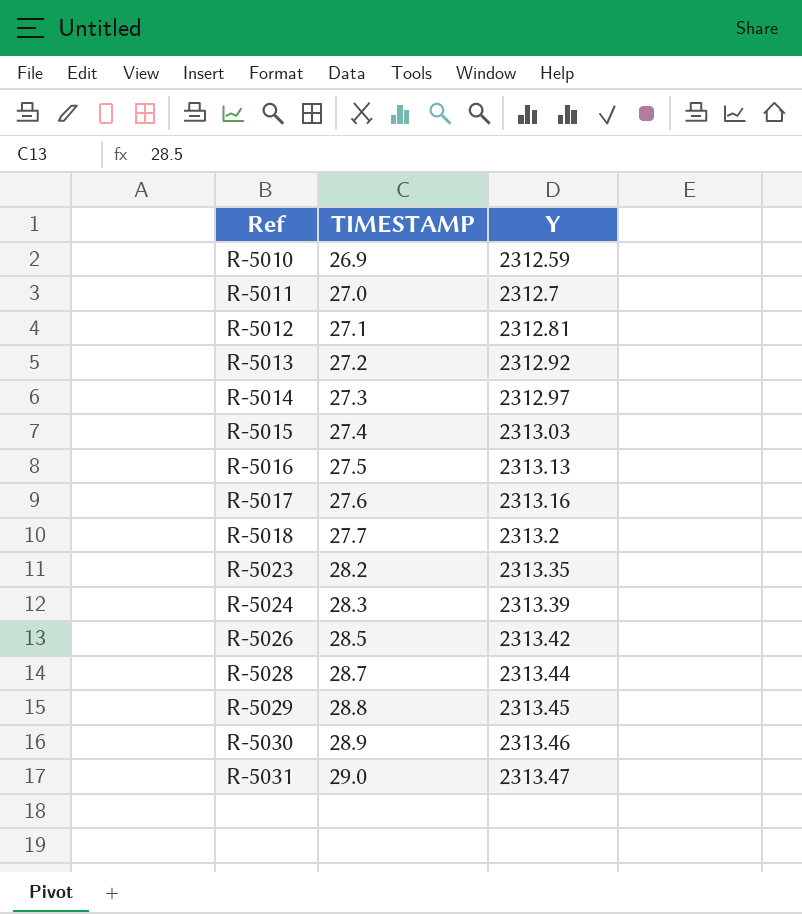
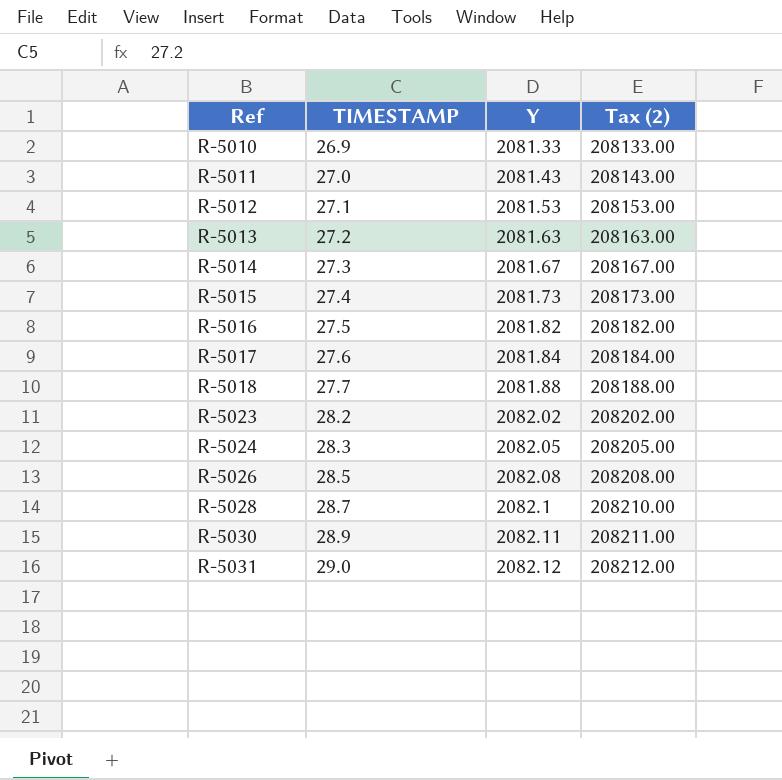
column Tax (2) | formula: none -> [Y] * 100
row R-5029: 28.8 | 2313.45 -> none
R-5010 | Y: 2312.59 -> 2081.33
R-5011 | Y: 2312.7 -> 2081.43
R-5012 | Y: 2312.81 -> 2081.53
R-5013 | Y: 2312.92 -> 2081.63
R-5014 | Y: 2312.97 -> 2081.67
R-5015 | Y: 2313.03 -> 2081.73
R-5016 | Y: 2313.13 -> 2081.82
R-5017 | Y: 2313.16 -> 2081.84
R-5018 | Y: 2313.2 -> 2081.88
R-5023 | Y: 2313.35 -> 2082.02
R-5024 | Y: 2313.39 -> 2082.05
R-5026 | Y: 2313.42 -> 2082.08
R-5028 | Y: 2313.44 -> 2082.1
R-5030 | Y: 2313.46 -> 2082.11
R-5031 | Y: 2313.47 -> 2082.12

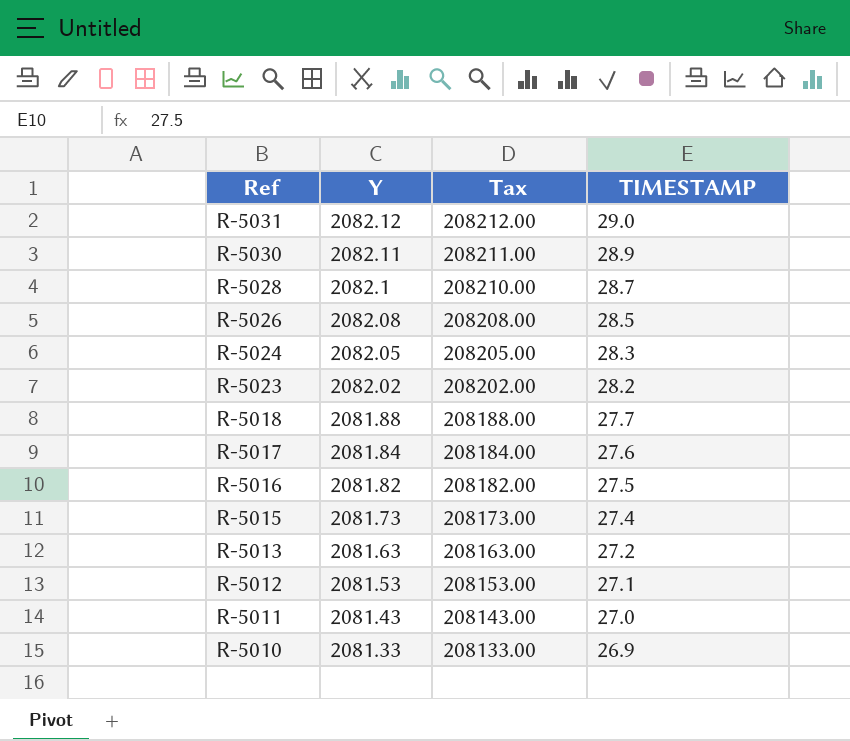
row order: Ref ascending -> Ref descending
column name: Tax (2) -> Tax
column TIMESTAMP | position: 2 -> 4
row R-5014: 27.3 | 2081.67 | 208167.00 -> none

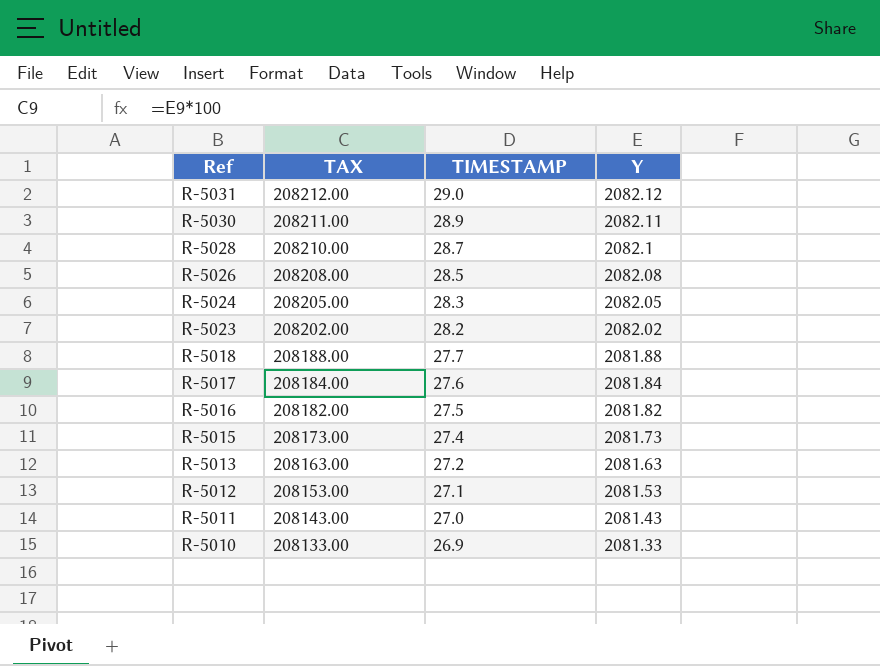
column name: Tax -> TAX
column Y | position: 2 -> 4

